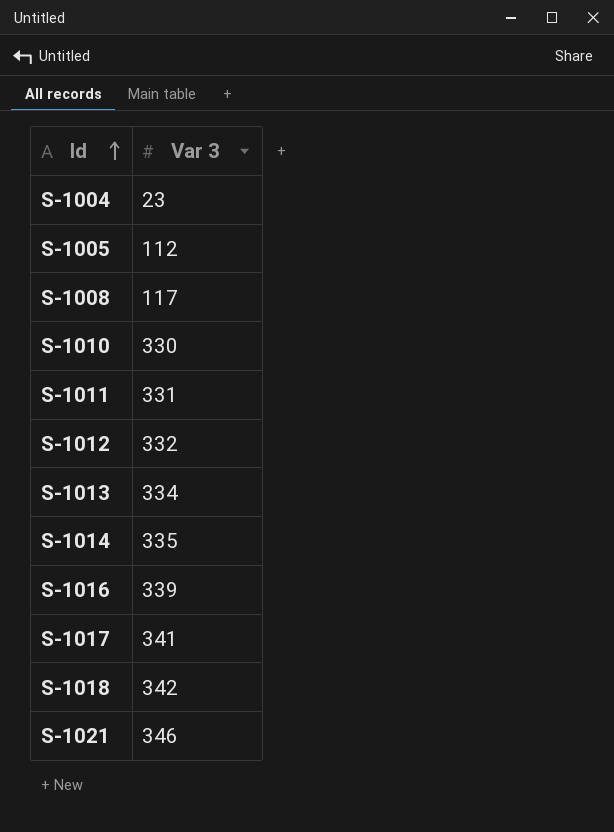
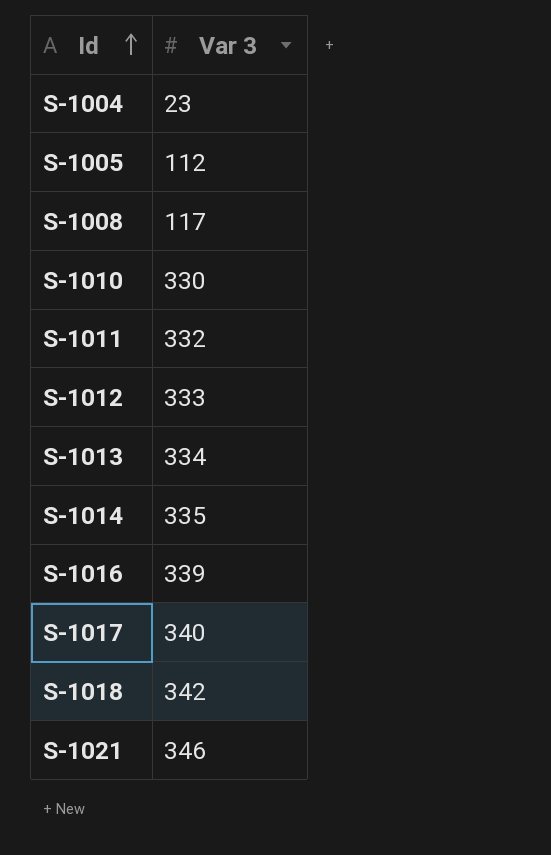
S-1011 | Var 3: 331 -> 332
S-1012 | Var 3: 332 -> 333
S-1017 | Var 3: 341 -> 340

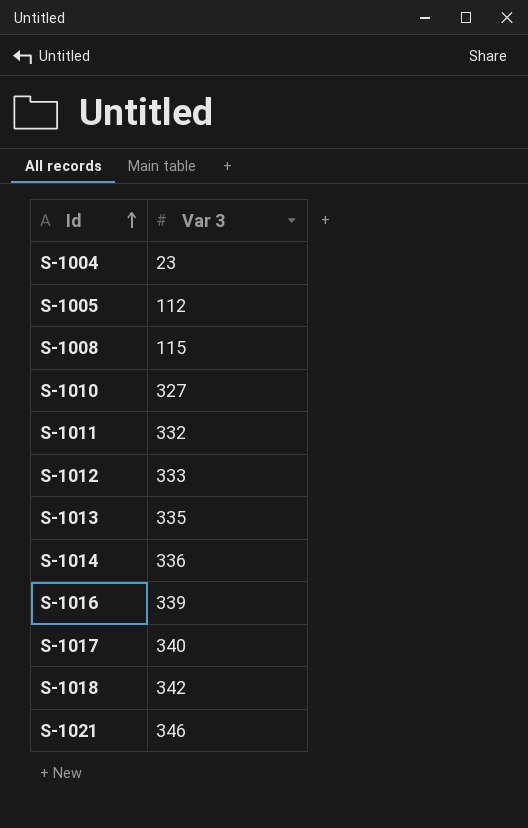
S-1008 | Var 3: 117 -> 115
S-1010 | Var 3: 330 -> 327
S-1013 | Var 3: 334 -> 335
S-1014 | Var 3: 335 -> 336

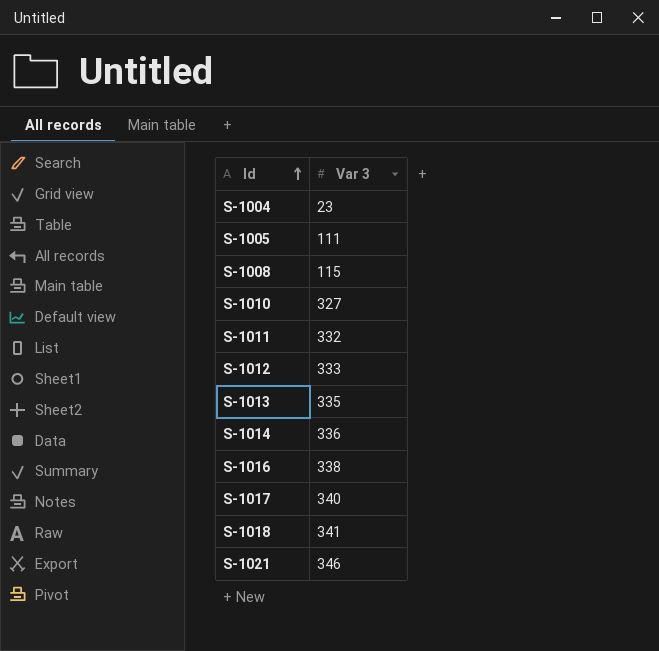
S-1005 | Var 3: 112 -> 111
S-1016 | Var 3: 339 -> 338
S-1018 | Var 3: 342 -> 341

